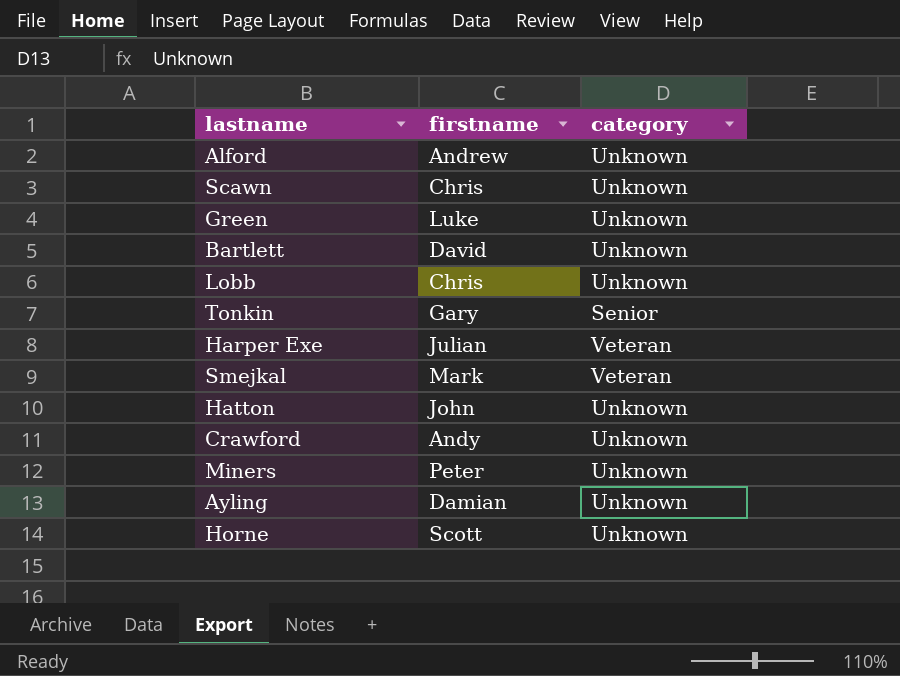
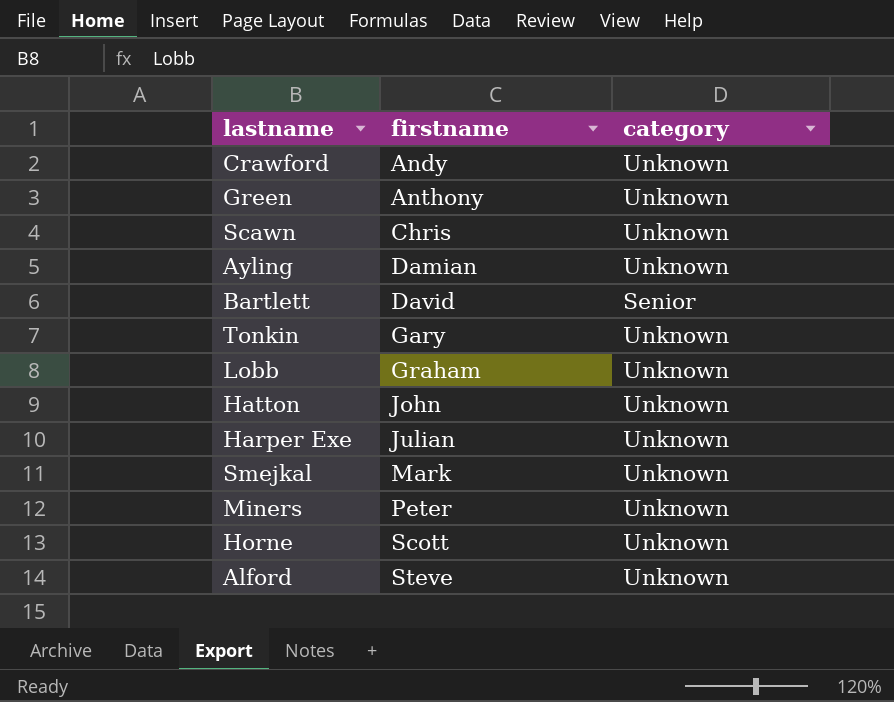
row order: none -> firstname ascending
Green | firstname: Luke -> Anthony
Bartlett | category: Unknown -> Senior
Tonkin | category: Senior -> Unknown
Lobb | firstname: Chris -> Graham
Harper Exe | category: Veteran -> Unknown
Smejkal | category: Veteran -> Unknown
Alford | firstname: Andrew -> Steve

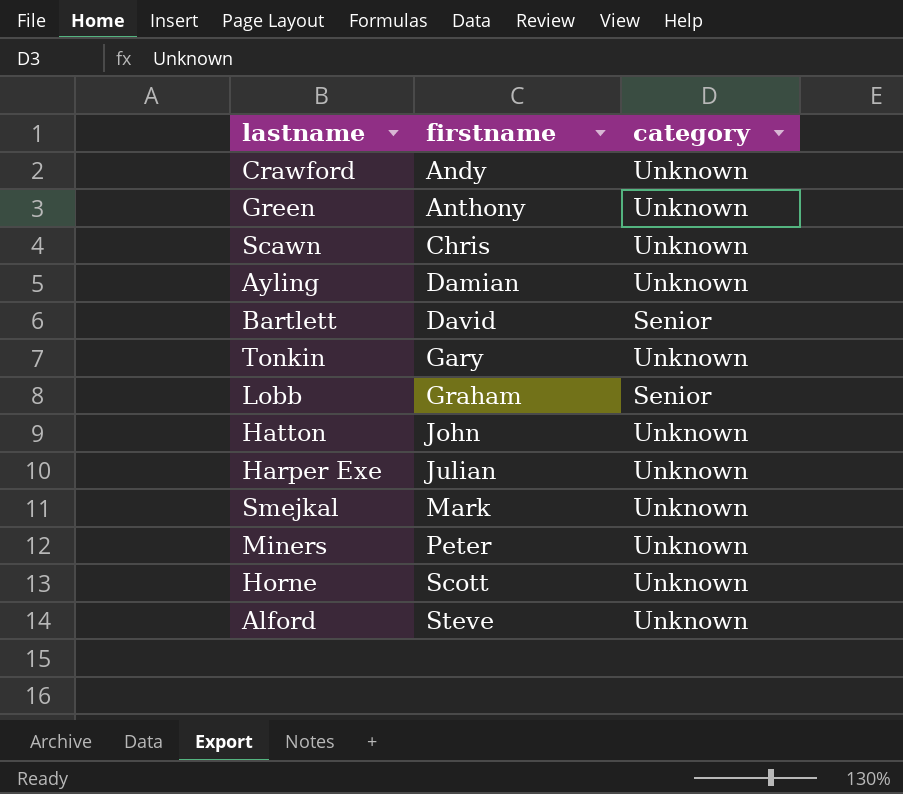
Lobb | category: Unknown -> Senior

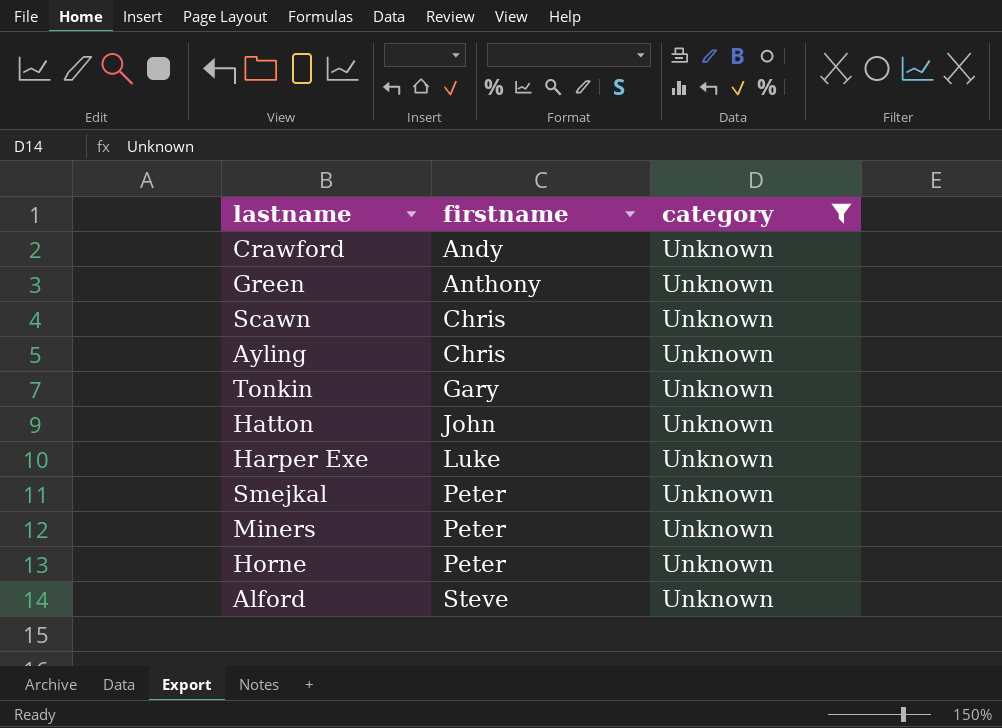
filter: none -> category = Unknown
Ayling | firstname: Damian -> Chris
Harper Exe | firstname: Julian -> Luke
Smejkal | firstname: Mark -> Peter
Horne | firstname: Scott -> Peter

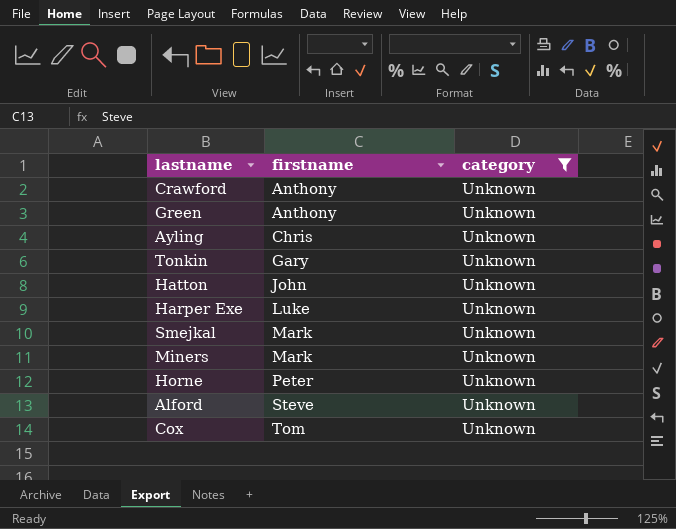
row Scawn: Chris | Unknown -> none
Crawford | firstname: Andy -> Anthony
Smejkal | firstname: Peter -> Mark
Miners | firstname: Peter -> Mark
row Cox: none -> Tom | Unknown

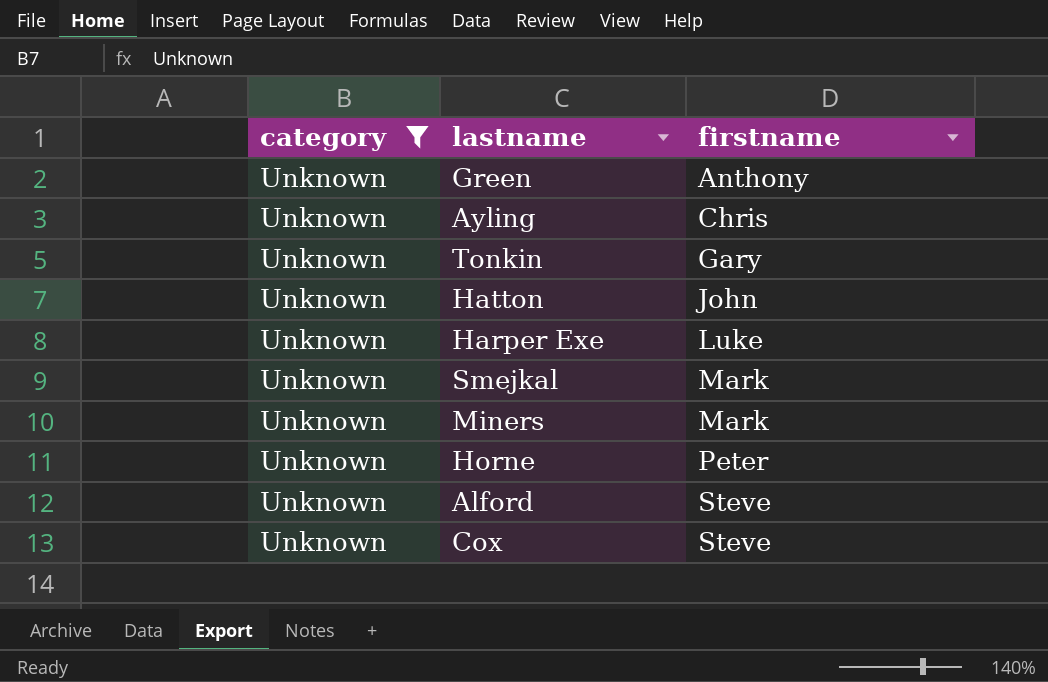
column category | position: 3 -> 1
row Crawford: Anthony | Unknown -> none
Cox | firstname: Tom -> Steve

